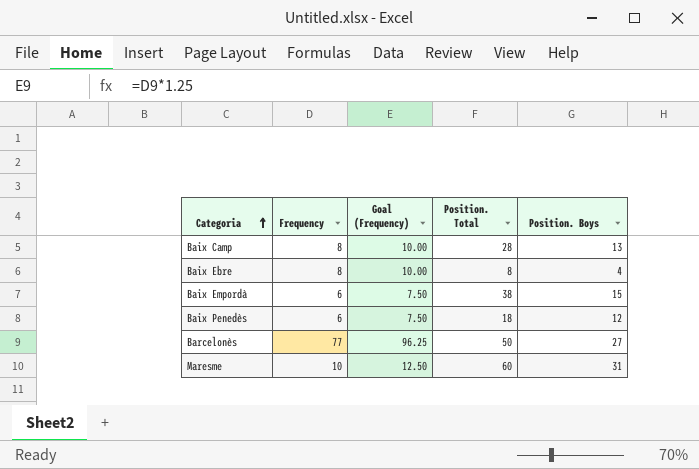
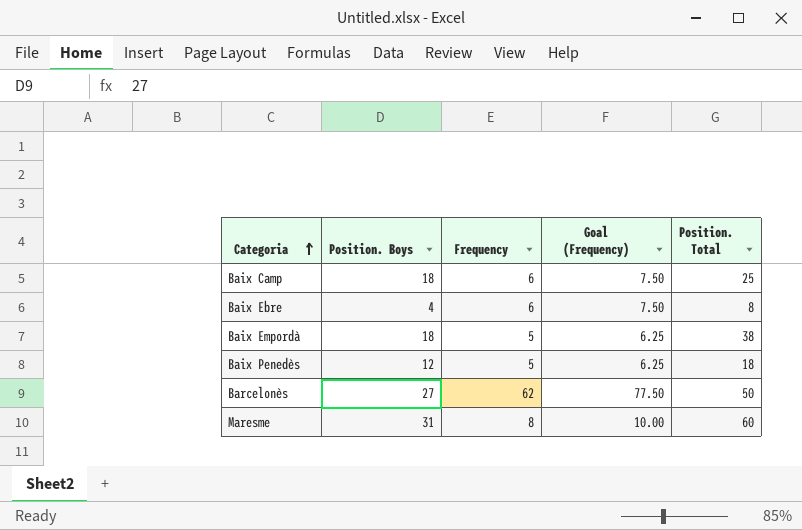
column Position. Boys | position: 5 -> 2
Baix Camp | Position. Boys: 13 -> 18
Baix Camp | Frequency: 8 -> 6
Baix Camp | Goal (Frequency): 10.00 -> 7.50
Baix Camp | Position. Total: 28 -> 25
Baix Ebre | Frequency: 8 -> 6
Baix Ebre | Goal (Frequency): 10.00 -> 7.50
Baix Empordà | Position. Boys: 15 -> 18
Baix Empordà | Frequency: 6 -> 5
Baix Empordà | Goal (Frequency): 7.50 -> 6.25
Baix Penedès | Frequency: 6 -> 5
Baix Penedès | Goal (Frequency): 7.50 -> 6.25
Barcelonès | Frequency: 77 -> 62
Barcelonès | Goal (Frequency): 96.25 -> 77.50
Maresme | Frequency: 10 -> 8
Maresme | Goal (Frequency): 12.50 -> 10.00

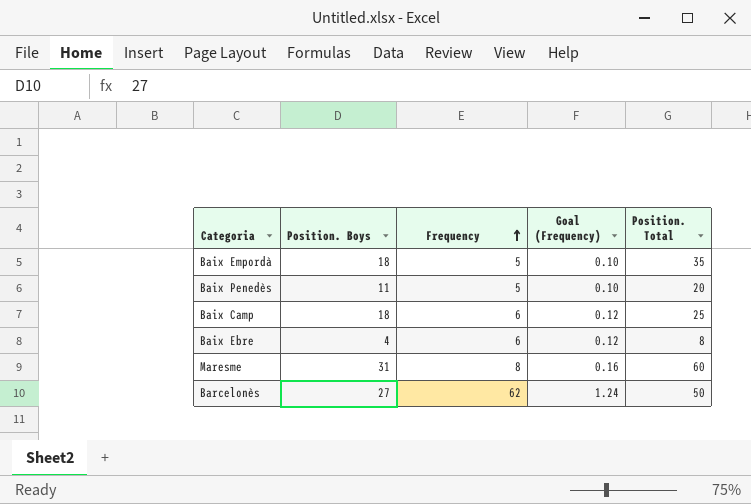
row order: Categoria ascending -> Frequency ascending
column Goal (Frequency) | formula: [Frequency] * 1.25 -> [Frequency] * 0.02
Baix Empordà | Position. Total: 38 -> 35
Baix Penedès | Position. Boys: 12 -> 11
Baix Penedès | Position. Total: 18 -> 20

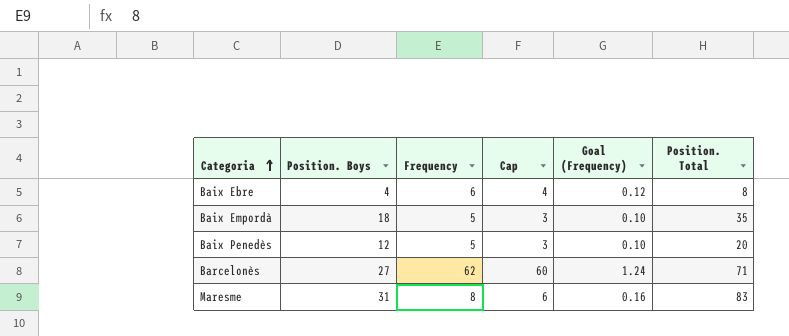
row order: Frequency ascending -> Categoria ascending
column Cap | formula: none -> [Frequency] - 2
row Baix Camp: 18 | 6 | 0.12 | 25 -> none
Baix Penedès | Position. Boys: 11 -> 12
Barcelonès | Position. Total: 50 -> 71
Maresme | Position. Total: 60 -> 83

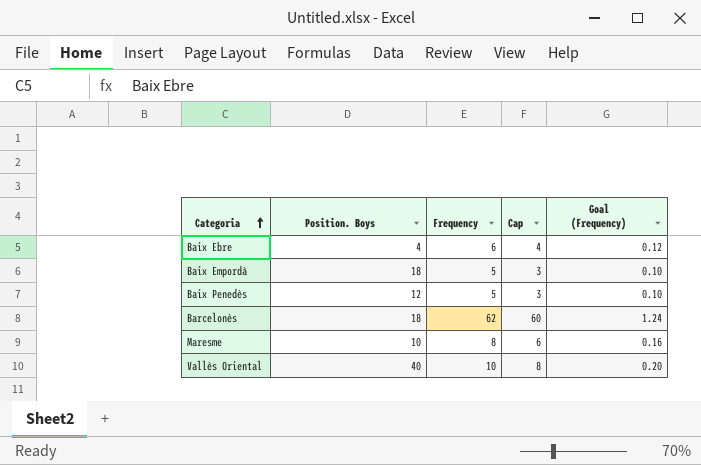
column Position. Total | position: 6 -> none
Barcelonès | Position. Boys: 27 -> 18
Maresme | Position. Boys: 31 -> 10
row Vallès Oriental: none -> 40 | 10 | 8 | 0.20

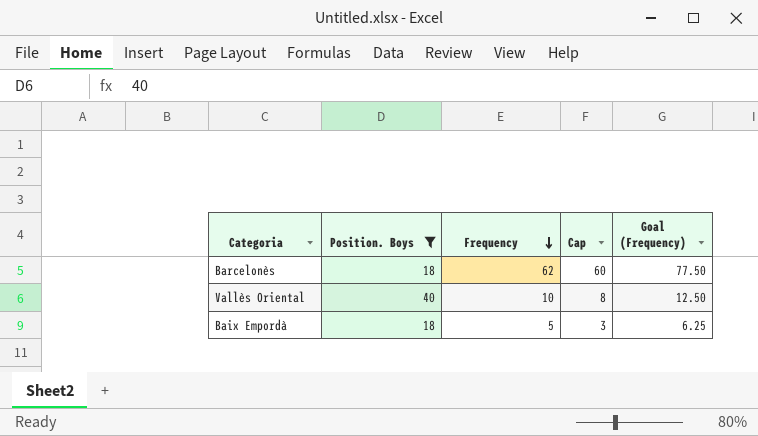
filter: none -> Position. Boys >= 18
row order: Categoria ascending -> Frequency descending
column Goal (Frequency) | formula: [Frequency] * 0.02 -> [Frequency] * 1.25

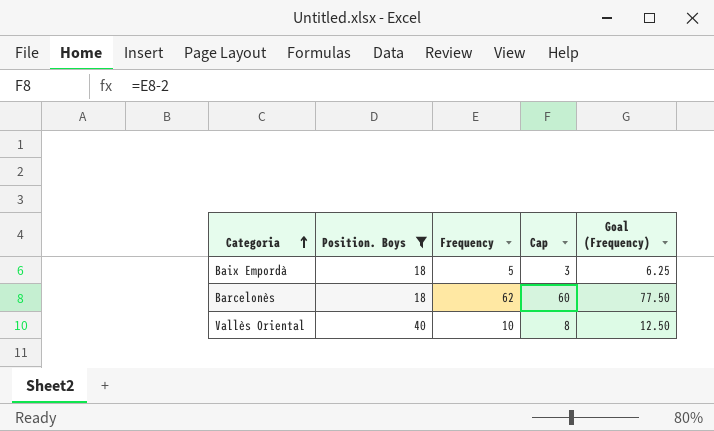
row order: Frequency descending -> Categoria ascending

